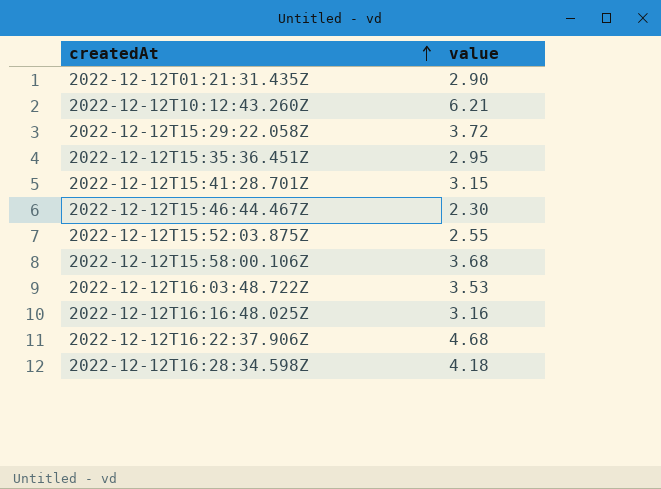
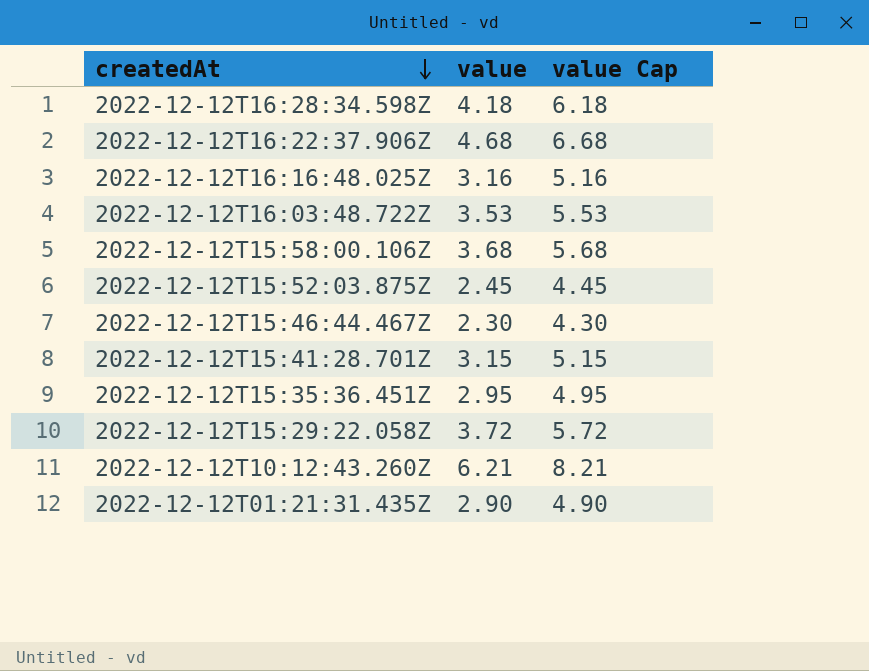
row order: createdAt ascending -> createdAt descending
column value Cap | formula: none -> [value] + 2
2022-12-12T15:52:03.875Z | value: 2.55 -> 2.45

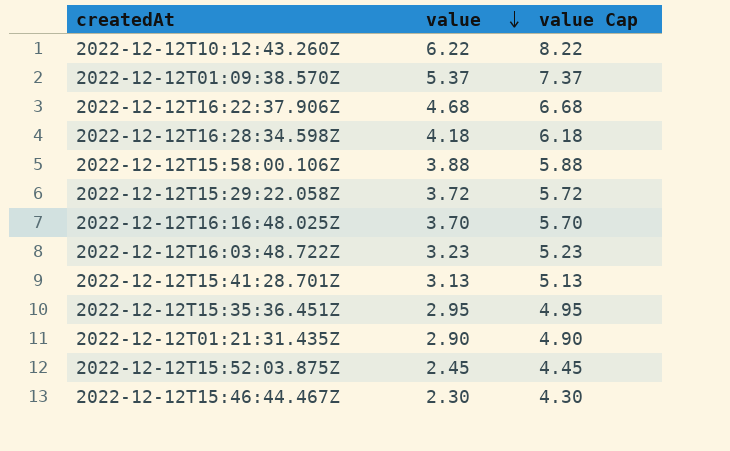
row order: createdAt descending -> value descending
2022-12-12T10:12:43.260Z | value: 6.21 -> 6.22
2022-12-12T10:12:43.260Z | value Cap: 8.21 -> 8.22
row 2022-12-12T01:09:38.570Z: none -> 5.37 | 7.37
2022-12-12T15:58:00.106Z | value: 3.68 -> 3.88
2022-12-12T15:58:00.106Z | value Cap: 5.68 -> 5.88
2022-12-12T16:16:48.025Z | value: 3.16 -> 3.70
2022-12-12T16:16:48.025Z | value Cap: 5.16 -> 5.70
2022-12-12T16:03:48.722Z | value: 3.53 -> 3.23
2022-12-12T16:03:48.722Z | value Cap: 5.53 -> 5.23
2022-12-12T15:41:28.701Z | value: 3.15 -> 3.13
2022-12-12T15:41:28.701Z | value Cap: 5.15 -> 5.13

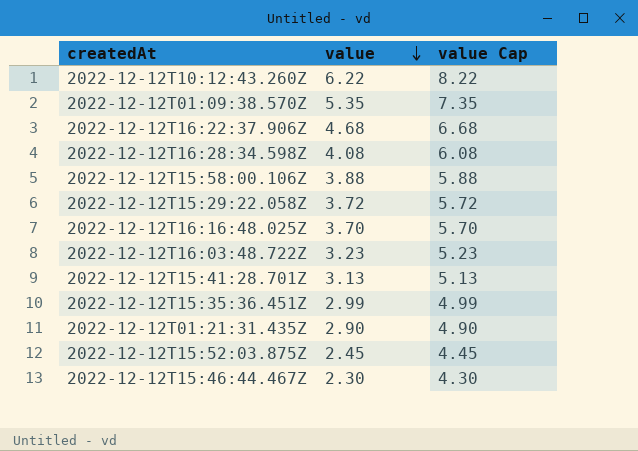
2022-12-12T01:09:38.570Z | value: 5.37 -> 5.35
2022-12-12T01:09:38.570Z | value Cap: 7.37 -> 7.35
2022-12-12T16:28:34.598Z | value: 4.18 -> 4.08
2022-12-12T16:28:34.598Z | value Cap: 6.18 -> 6.08
2022-12-12T15:35:36.451Z | value: 2.95 -> 2.99
2022-12-12T15:35:36.451Z | value Cap: 4.95 -> 4.99

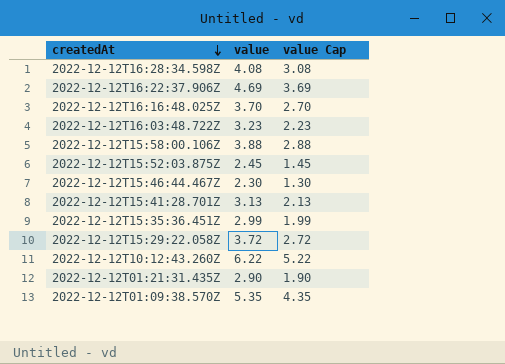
row order: value descending -> createdAt descending
column value Cap | formula: [value] + 2 -> [value] - 1
2022-12-12T16:22:37.906Z | value: 4.68 -> 4.69

